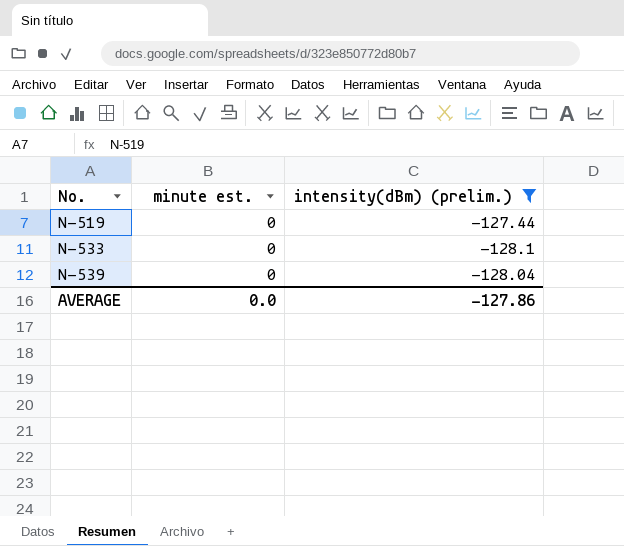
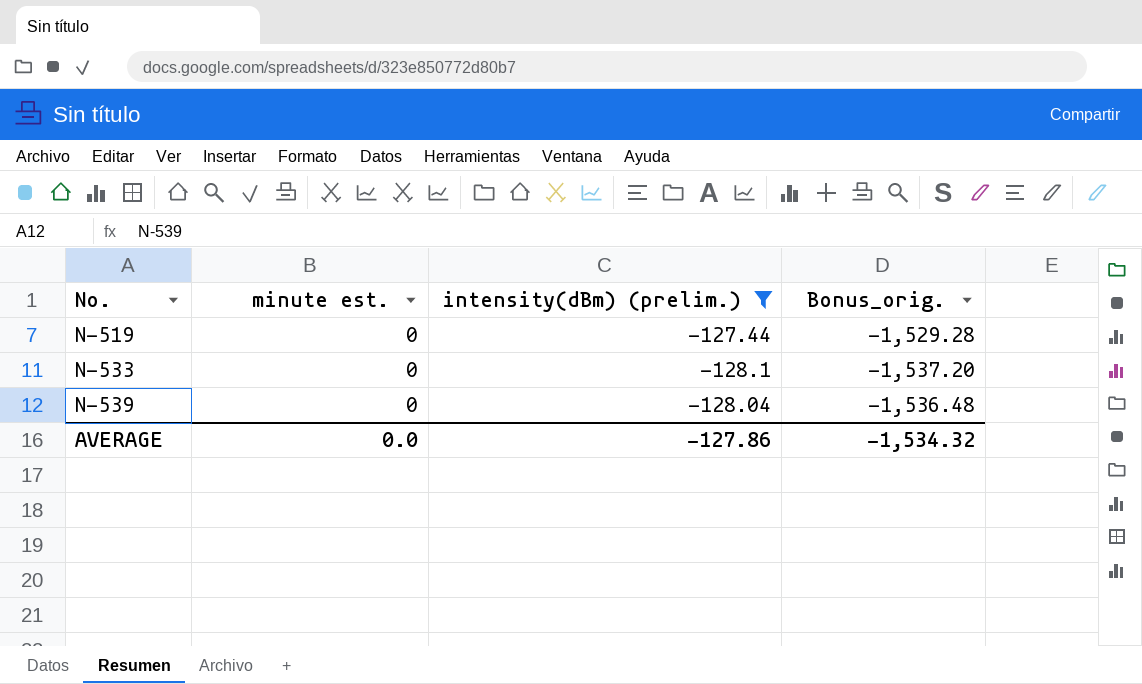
column Bonus_orig. | formula: none -> [intensity(dBm) (prelim.)] * 12

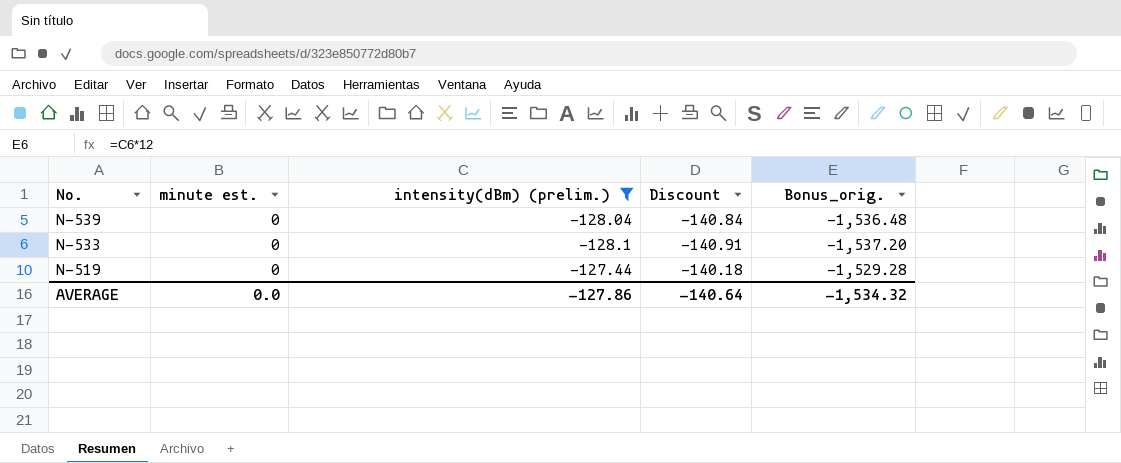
row order: No. ascending -> No. descending
column Discount | formula: none -> [intensity(dBm) (prelim.)] * 1.1

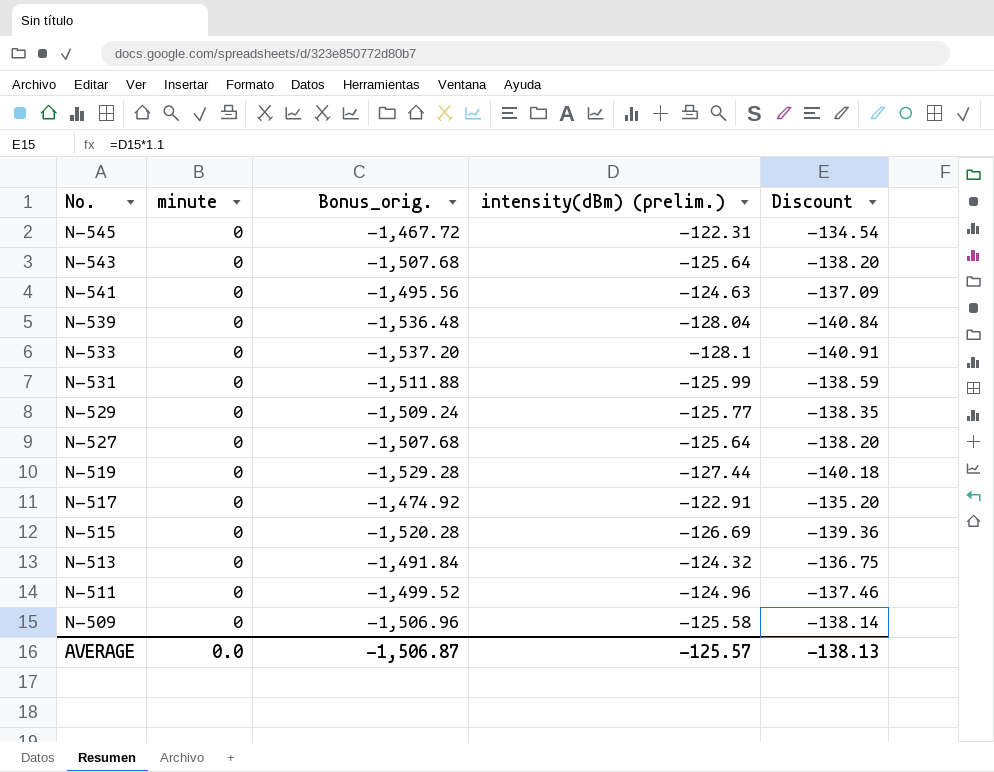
filter: intensity(dBm) (prelim.) <= -127.44 -> none
column name: minute est. -> minute
column Bonus_orig. | position: 5 -> 3
AVERAGE | Bonus_orig.: -1,534.32 -> -1,506.87
AVERAGE | intensity(dBm) (prelim.): -127.86 -> -125.57
AVERAGE | Discount: -140.64 -> -138.13

